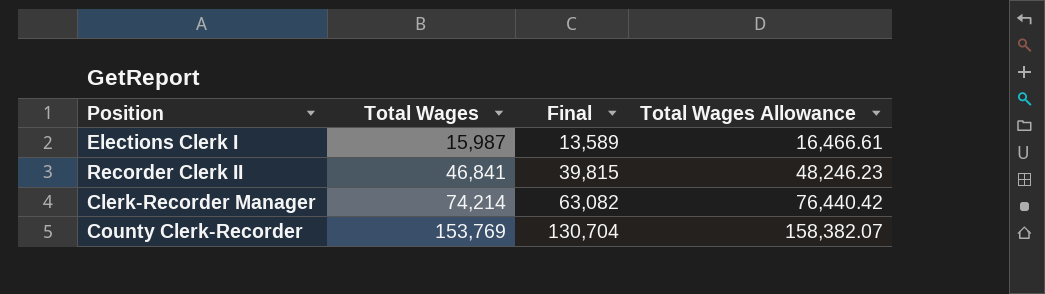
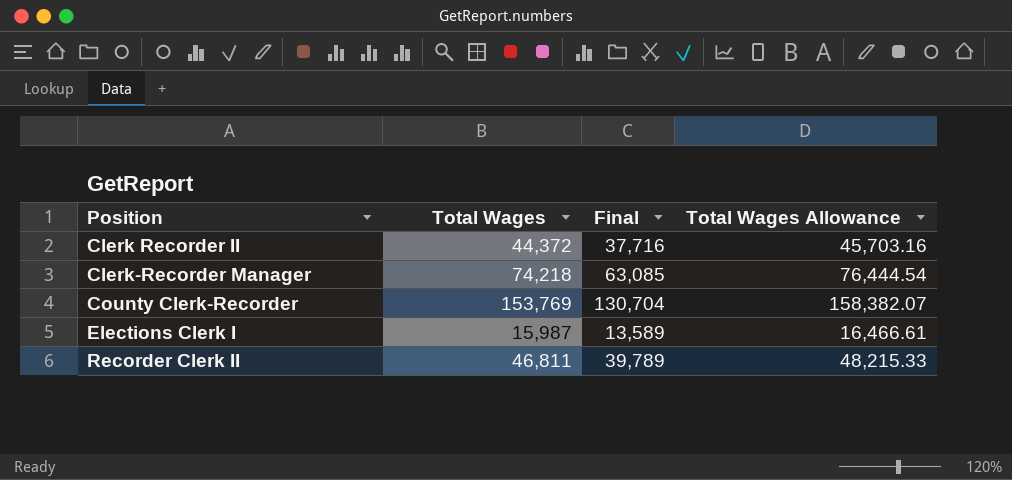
row order: Total Wages ascending -> Position ascending
row Clerk Recorder II: none -> 44,372 | 37,716 | 45,703.16
Clerk-Recorder Manager | Total Wages: 74,214 -> 74,218
Clerk-Recorder Manager | Final: 63,082 -> 63,085
Clerk-Recorder Manager | Total Wages Allowance: 76,440.42 -> 76,444.54
Recorder Clerk II | Total Wages: 46,841 -> 46,811
Recorder Clerk II | Final: 39,815 -> 39,789
Recorder Clerk II | Total Wages Allowance: 48,246.23 -> 48,215.33

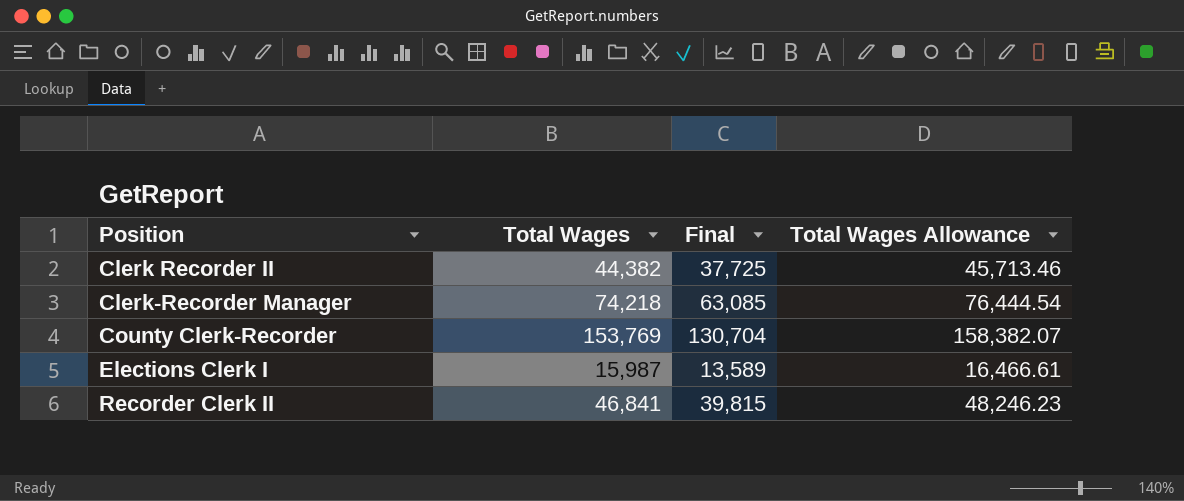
Clerk Recorder II | Total Wages: 44,372 -> 44,382
Clerk Recorder II | Final: 37,716 -> 37,725
Clerk Recorder II | Total Wages Allowance: 45,703.16 -> 45,713.46
Recorder Clerk II | Total Wages: 46,811 -> 46,841
Recorder Clerk II | Final: 39,789 -> 39,815
Recorder Clerk II | Total Wages Allowance: 48,215.33 -> 48,246.23

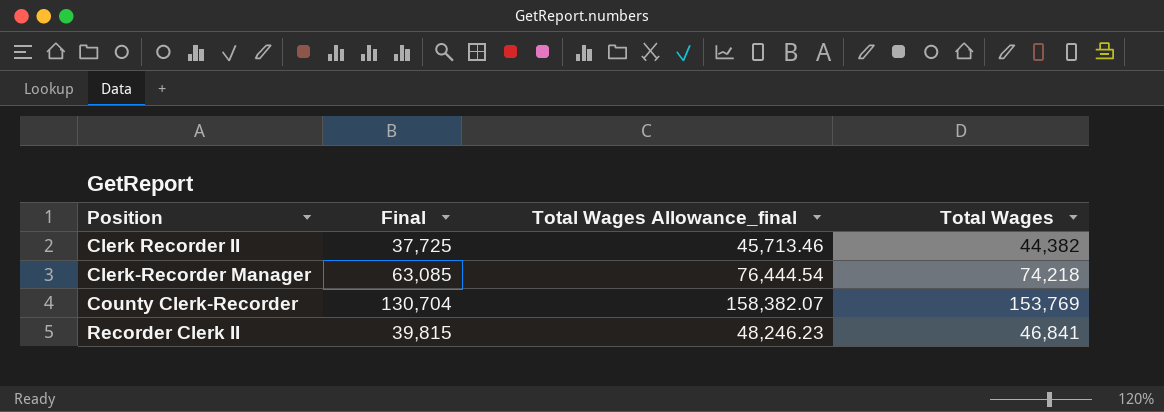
column name: Total Wages Allowance -> Total Wages Allowance_final
column Total Wages | position: 2 -> 4
row Elections Clerk I: 15,987 | 13,589 | 16,466.61 -> none

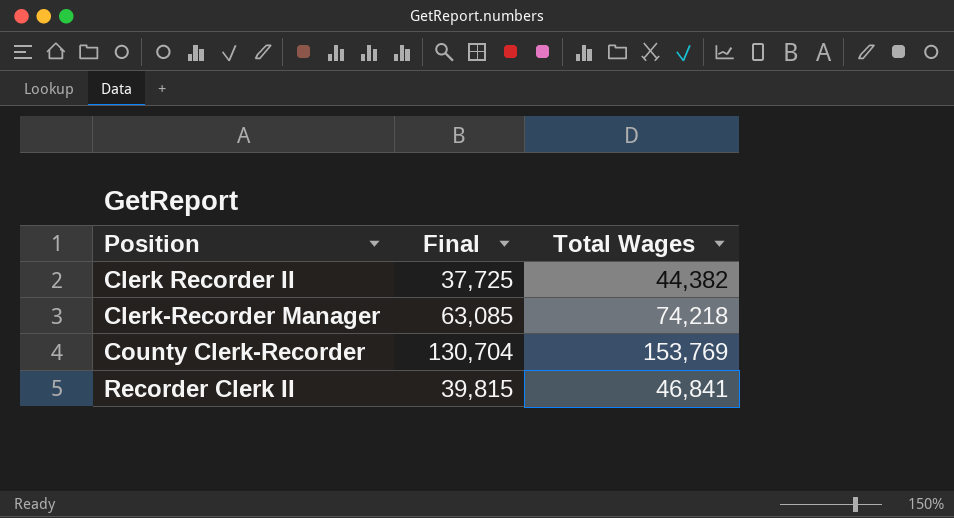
column Total Wages Allowance_final | formula: [Total Wages] * 1.03 -> none

